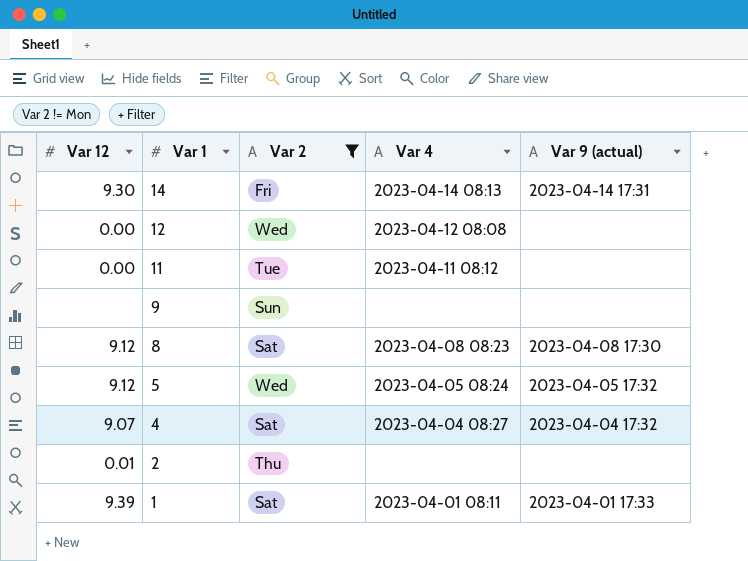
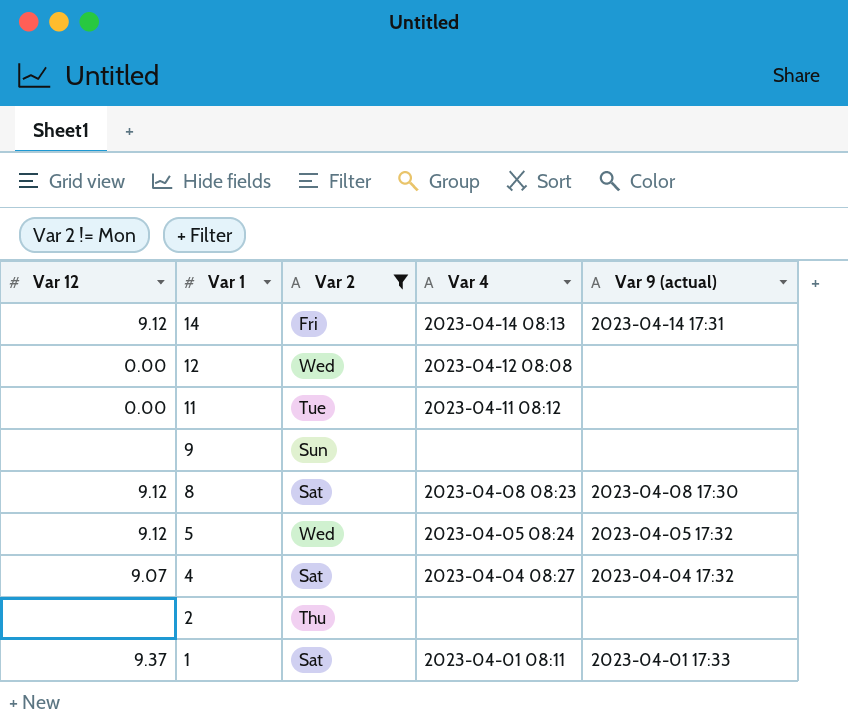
14 | Var 12: 9.30 -> 9.12
2 | Var 12: 0.01 -> none
1 | Var 12: 9.39 -> 9.37

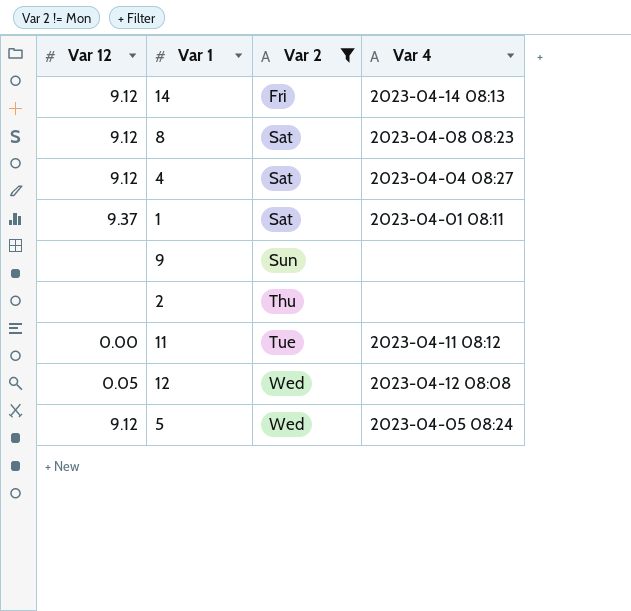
row order: Var 1 descending -> Var 2 ascending
column Var 9 (actual) | position: 5 -> none
4 | Var 12: 9.07 -> 9.12
12 | Var 12: 0.00 -> 0.05

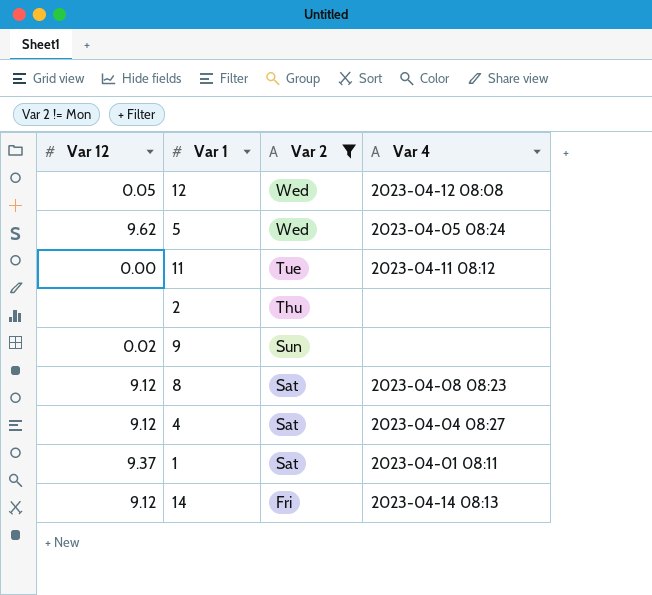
row order: Var 2 ascending -> Var 2 descending
5 | Var 12: 9.12 -> 9.62
9 | Var 12: none -> 0.02

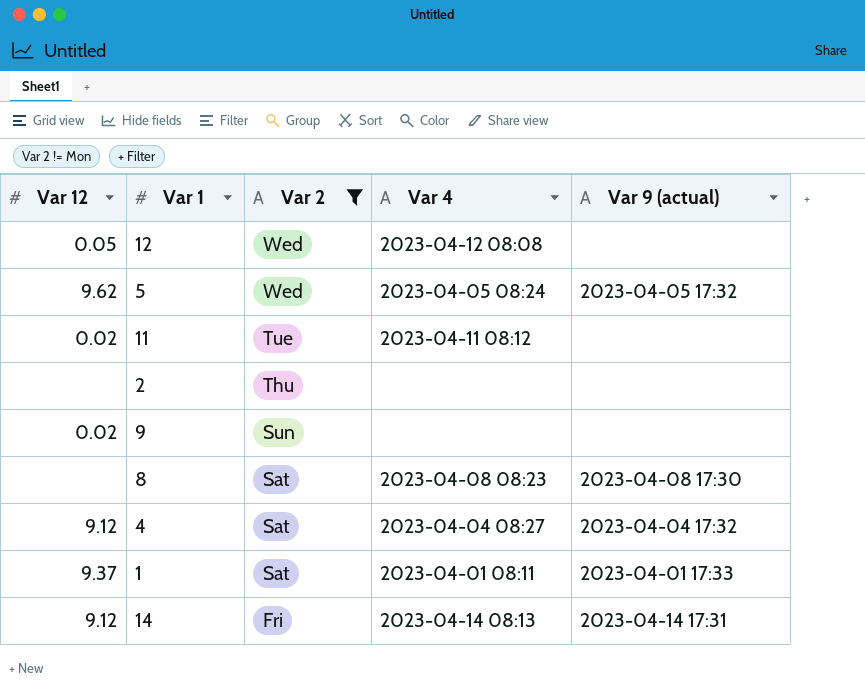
column Var 9 (actual) | position: none -> 5
11 | Var 12: 0.00 -> 0.02
8 | Var 12: 9.12 -> none

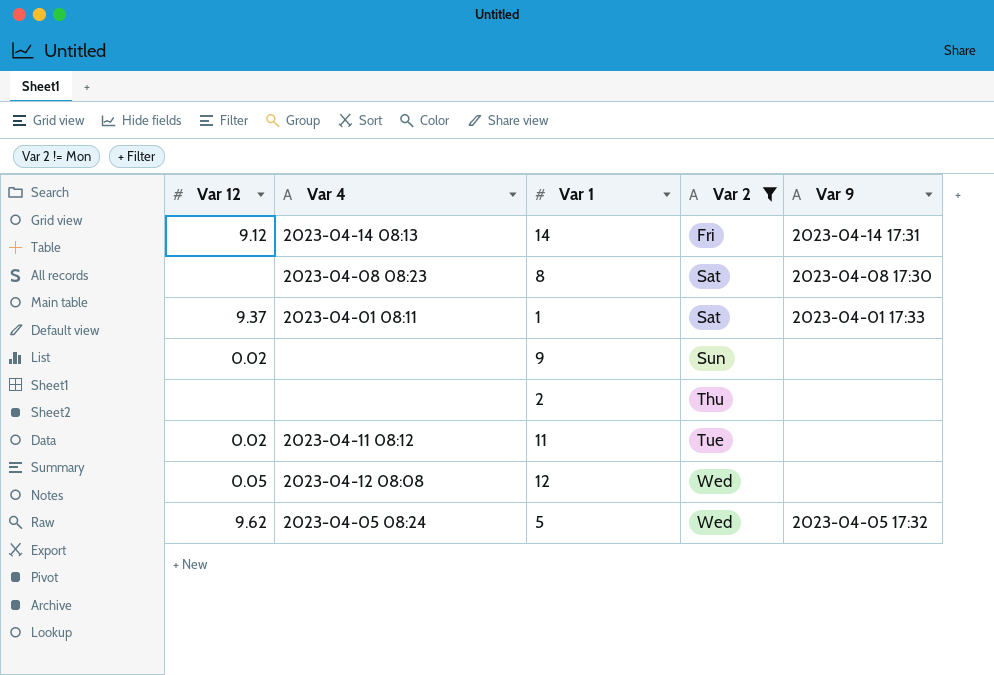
row order: Var 2 descending -> Var 2 ascending
column Var 4 | position: 4 -> 2
column name: Var 9 (actual) -> Var 9
row 4: 9.12 | Sat | 2023-04-04 08:27 | 2023-04-04 17:32 -> none

